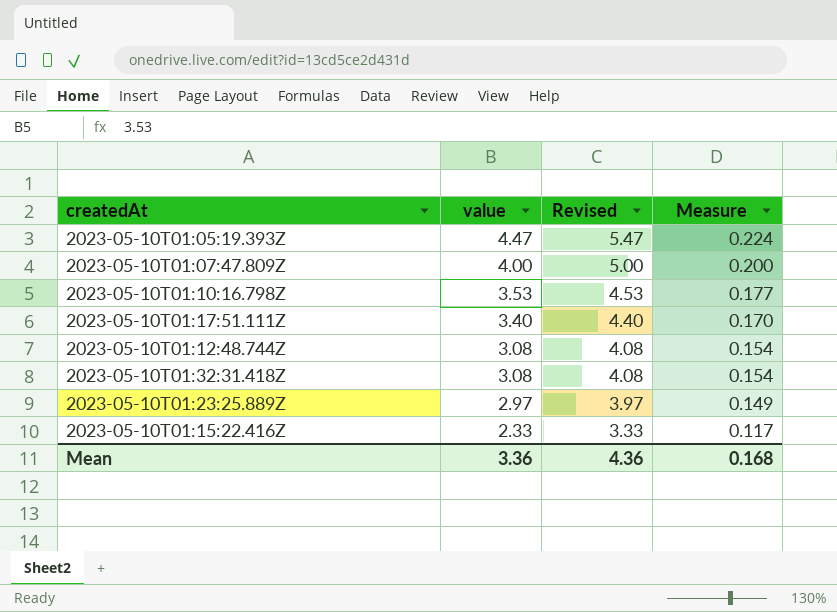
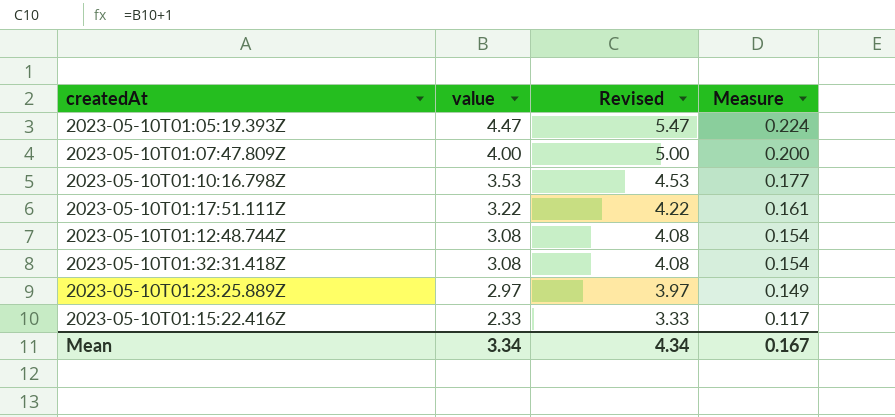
2023-05-10T01:17:51.111Z | value: 3.40 -> 3.22
2023-05-10T01:17:51.111Z | Revised: 4.40 -> 4.22
2023-05-10T01:17:51.111Z | Measure: 0.170 -> 0.161
Mean | value: 3.36 -> 3.34
Mean | Revised: 4.36 -> 4.34
Mean | Measure: 0.168 -> 0.167

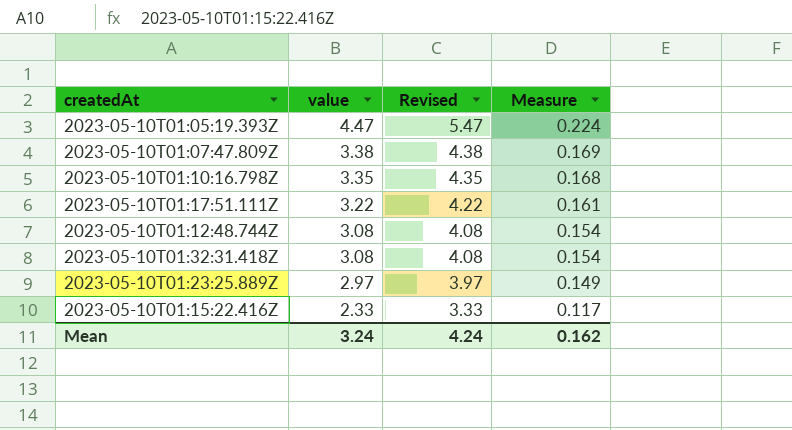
2023-05-10T01:07:47.809Z | value: 4.00 -> 3.38
2023-05-10T01:07:47.809Z | Revised: 5.00 -> 4.38
2023-05-10T01:07:47.809Z | Measure: 0.200 -> 0.169
2023-05-10T01:10:16.798Z | value: 3.53 -> 3.35
2023-05-10T01:10:16.798Z | Revised: 4.53 -> 4.35
2023-05-10T01:10:16.798Z | Measure: 0.177 -> 0.168
Mean | value: 3.34 -> 3.24
Mean | Revised: 4.34 -> 4.24
Mean | Measure: 0.167 -> 0.162

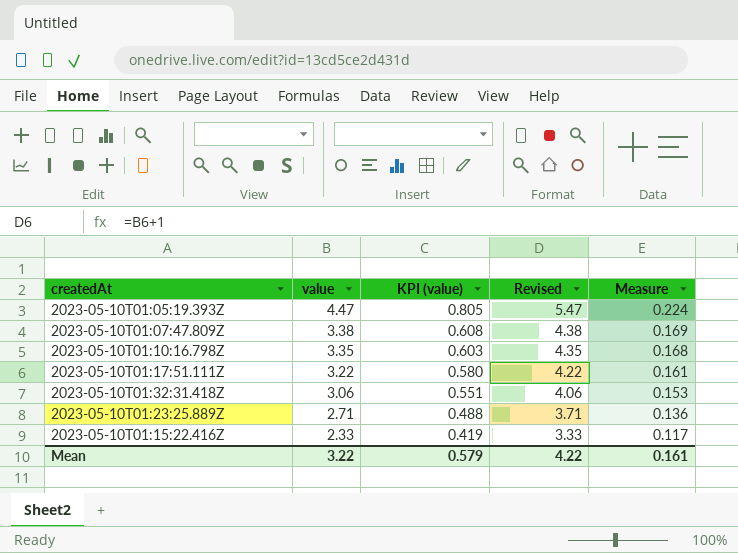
column KPI (value) | formula: none -> [value] * 0.18
row 2023-05-10T01:12:48.744Z: 3.08 | 4.08 | 0.154 -> none
2023-05-10T01:32:31.418Z | value: 3.08 -> 3.06
2023-05-10T01:32:31.418Z | Revised: 4.08 -> 4.06
2023-05-10T01:32:31.418Z | Measure: 0.154 -> 0.153
2023-05-10T01:23:25.889Z | value: 2.97 -> 2.71
2023-05-10T01:23:25.889Z | Revised: 3.97 -> 3.71
2023-05-10T01:23:25.889Z | Measure: 0.149 -> 0.136
Mean | value: 3.24 -> 3.22
Mean | Revised: 4.24 -> 4.22
Mean | Measure: 0.162 -> 0.161

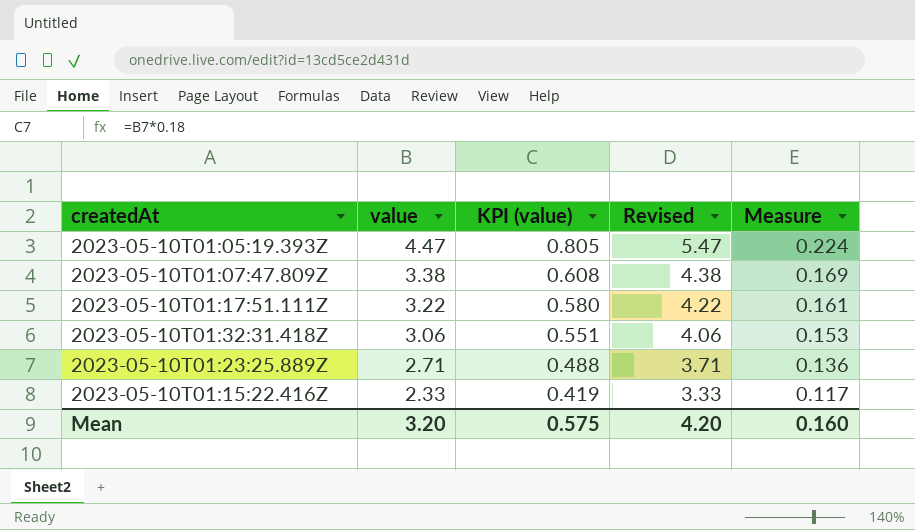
row 2023-05-10T01:10:16.798Z: 3.35 | 0.603 | 4.35 | 0.168 -> none
Mean | value: 3.22 -> 3.20
Mean | KPI (value): 0.579 -> 0.575
Mean | Revised: 4.22 -> 4.20
Mean | Measure: 0.161 -> 0.160

